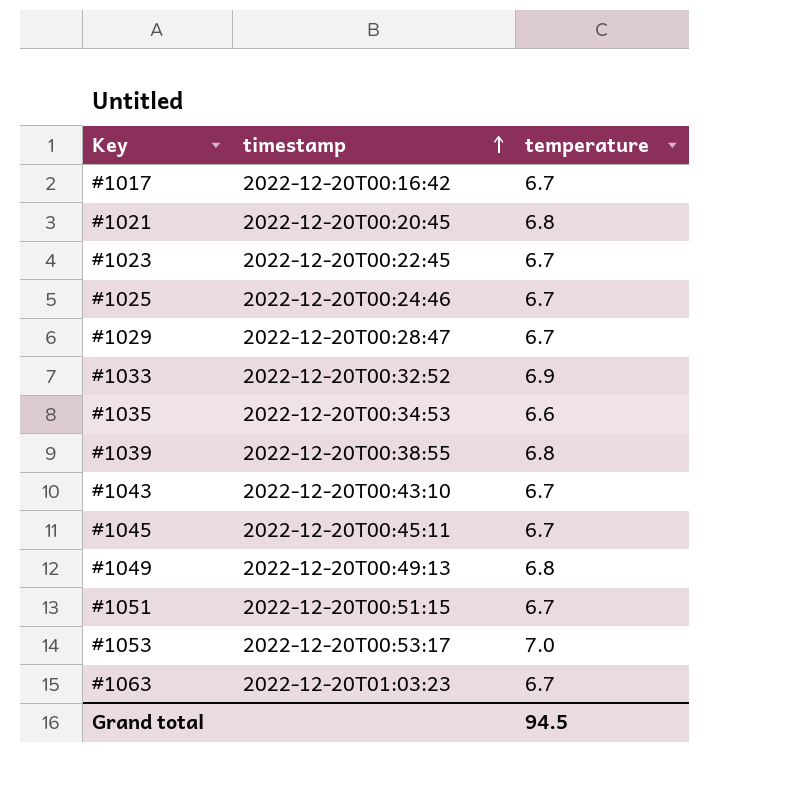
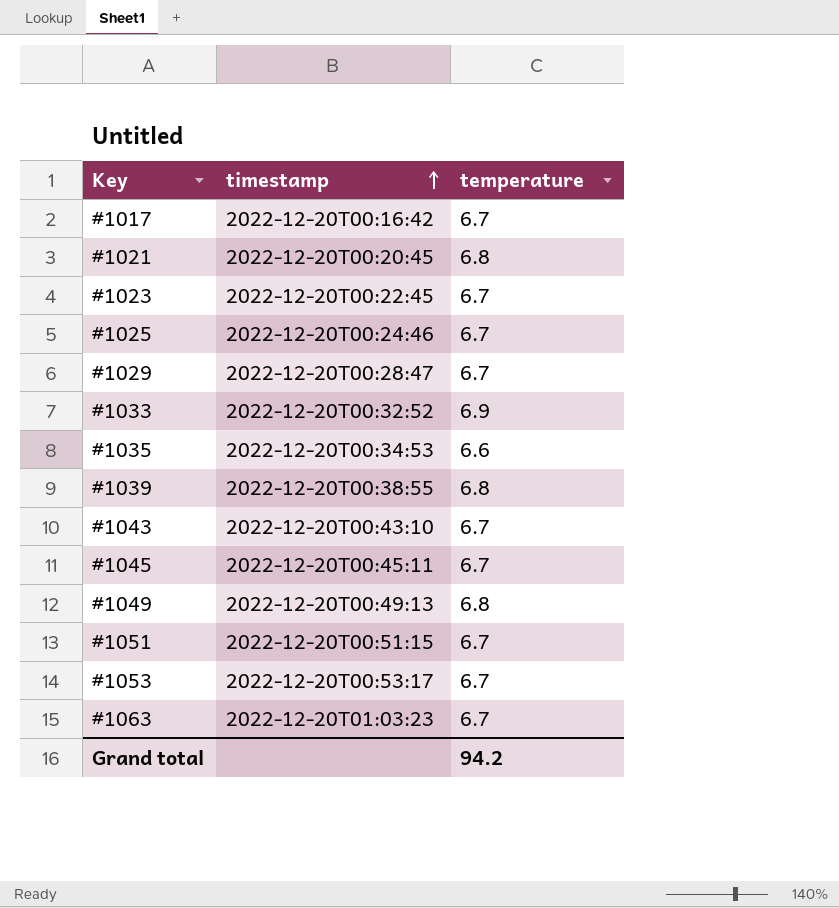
#1053 | temperature: 7.0 -> 6.7
Grand total | temperature: 94.5 -> 94.2

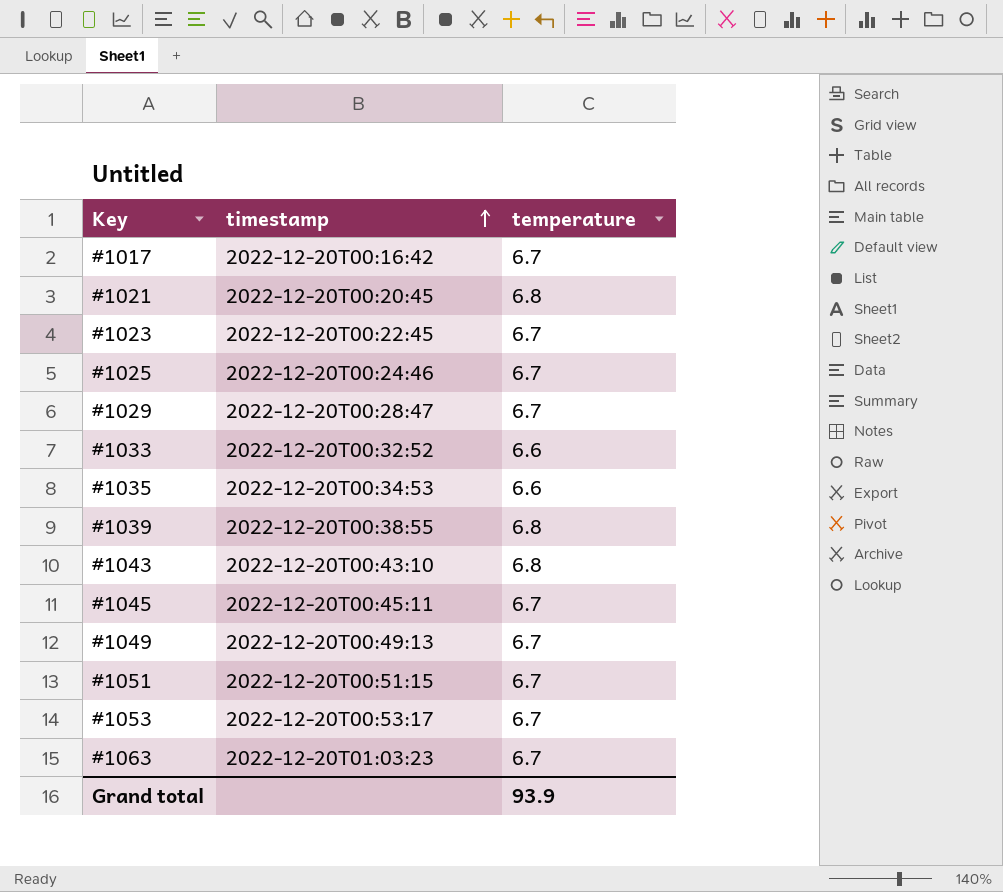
#1033 | temperature: 6.9 -> 6.6
#1043 | temperature: 6.7 -> 6.8
#1049 | temperature: 6.8 -> 6.7
Grand total | temperature: 94.2 -> 93.9

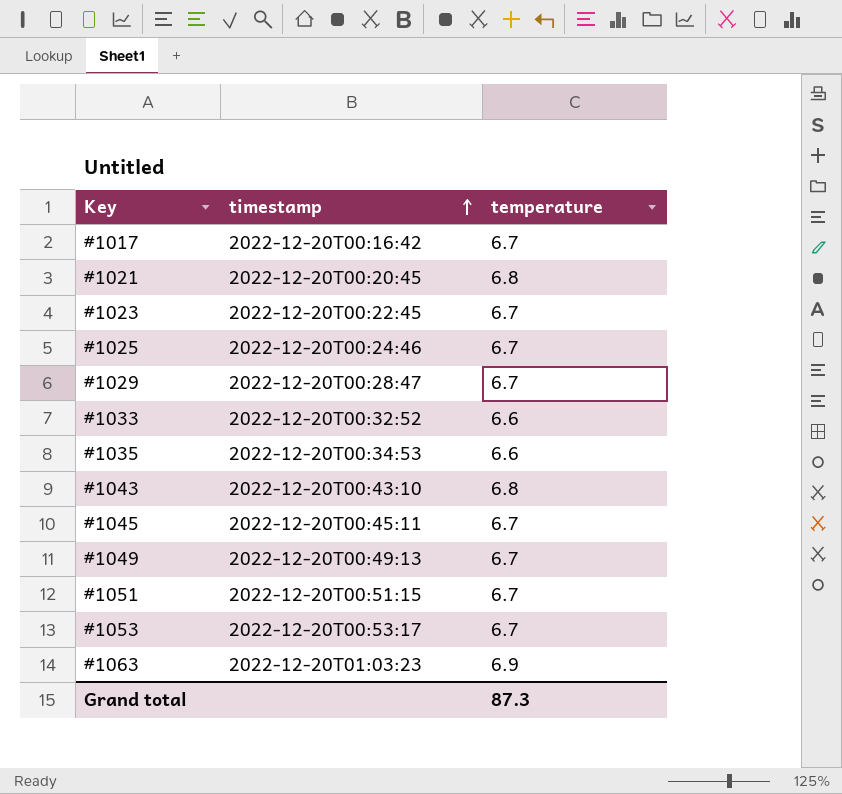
row #1039: 2022-12-20T00:38:55 | 6.8 -> none
#1063 | temperature: 6.7 -> 6.9
Grand total | temperature: 93.9 -> 87.3

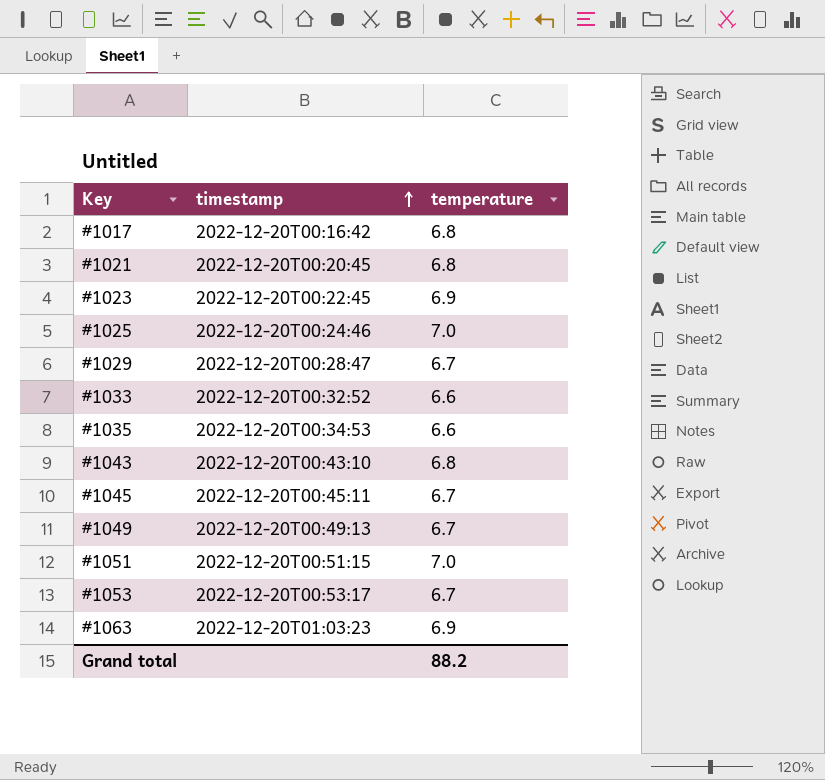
#1017 | temperature: 6.7 -> 6.8
#1023 | temperature: 6.7 -> 6.9
#1025 | temperature: 6.7 -> 7.0
#1051 | temperature: 6.7 -> 7.0
Grand total | temperature: 87.3 -> 88.2

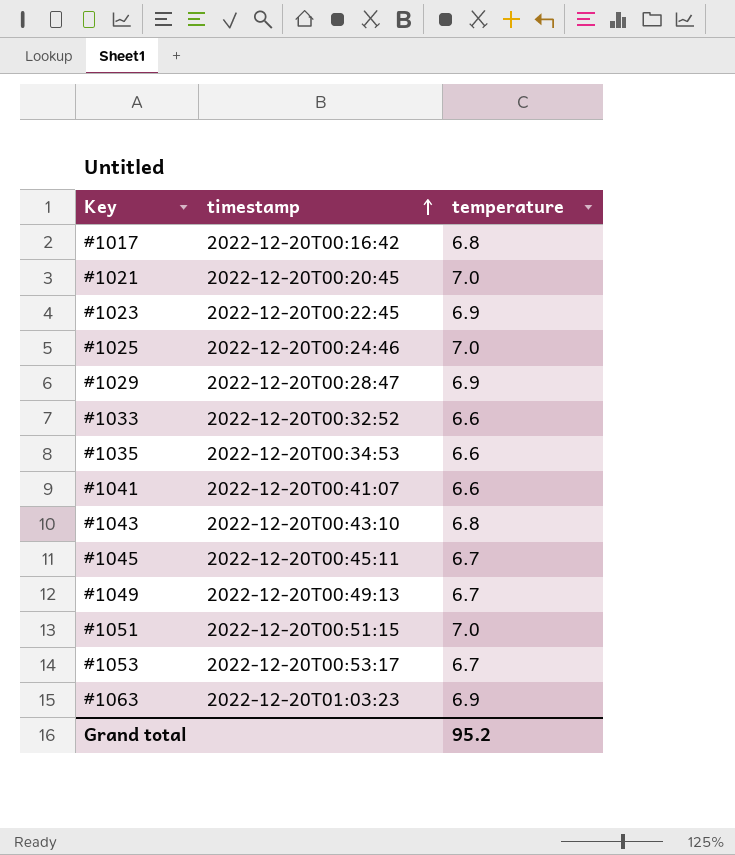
#1021 | temperature: 6.8 -> 7.0
#1029 | temperature: 6.7 -> 6.9
row #1041: none -> 2022-12-20T00:41:07 | 6.6
Grand total | temperature: 88.2 -> 95.2

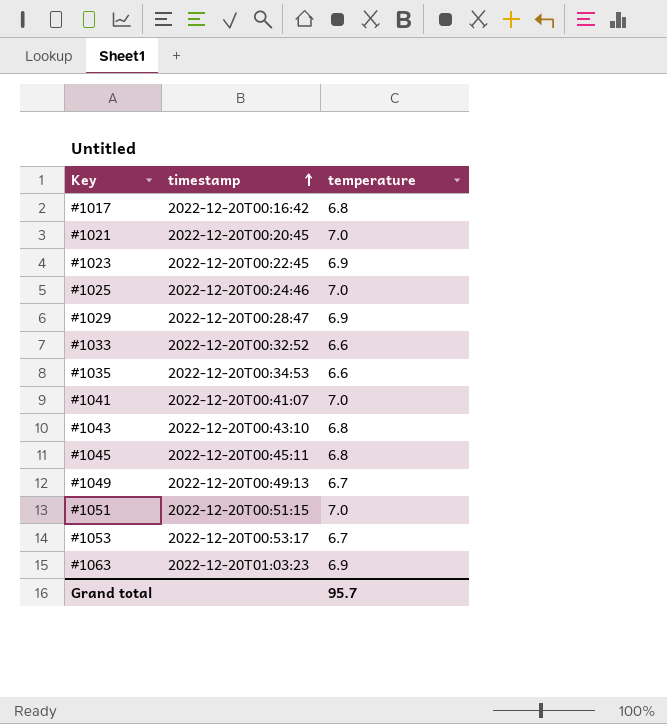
#1041 | temperature: 6.6 -> 7.0
#1045 | temperature: 6.7 -> 6.8
Grand total | temperature: 95.2 -> 95.7

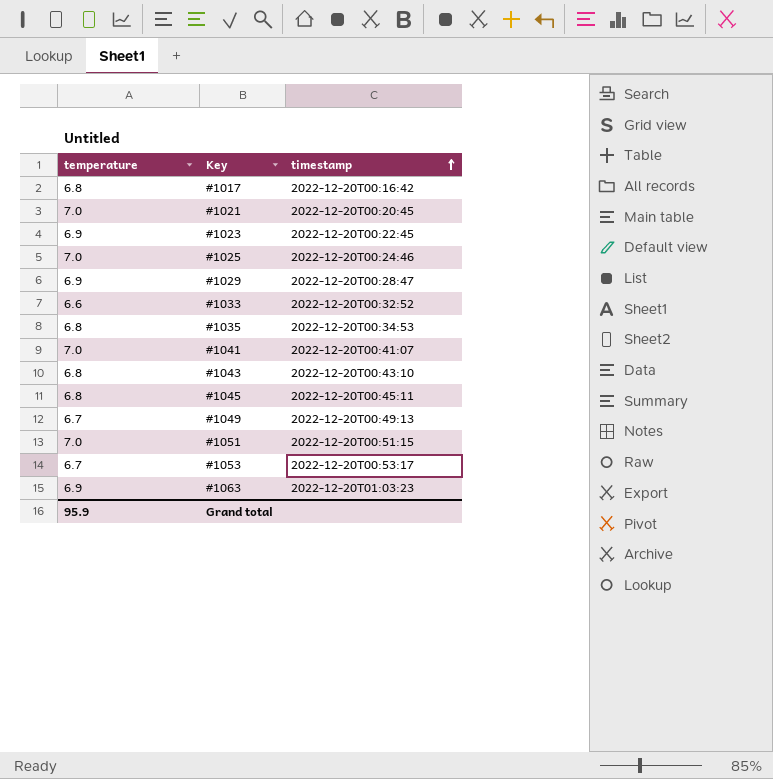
column temperature | position: 3 -> 1
#1035 | temperature: 6.6 -> 6.8
Grand total | temperature: 95.7 -> 95.9

